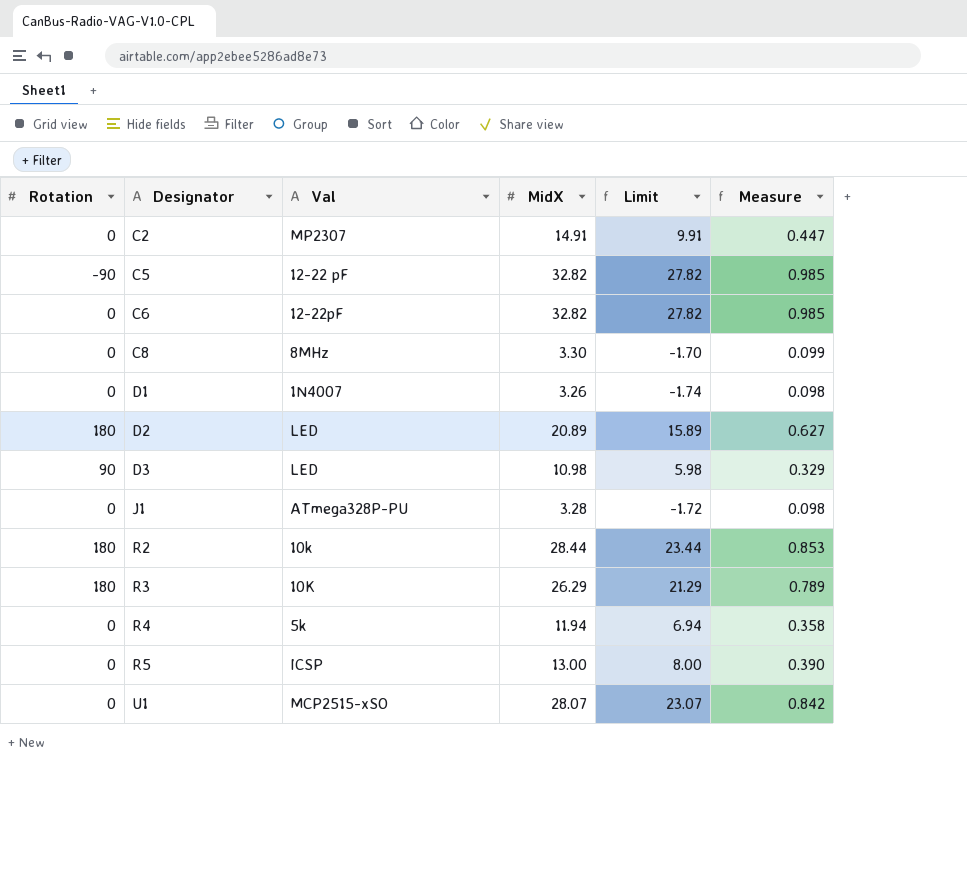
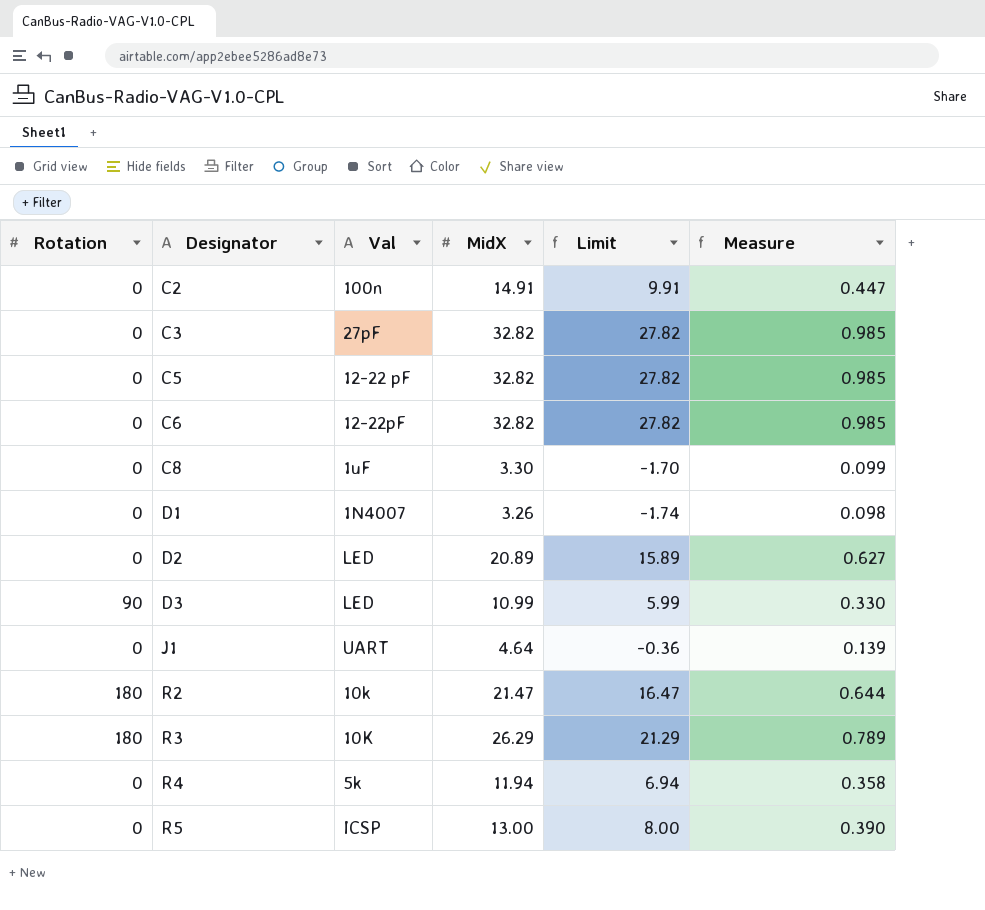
row U1: 0 | MCP2515-xSO | 28.07 | 23.07 | 0.842 -> none
C2 | Val: MP2307 -> 100n
row C3: none -> 0 | 27pF | 32.82 | 27.82 | 0.985
C5 | Rotation: -90 -> 0
C8 | Val: 8MHz -> 1uF
D2 | Rotation: 180 -> 0
D3 | MidX: 10.98 -> 10.99
D3 | Limit: 5.98 -> 5.99
D3 | Measure: 0.329 -> 0.330
J1 | Val: ATmega328P-PU -> UART
J1 | MidX: 3.28 -> 4.64
J1 | Limit: -1.72 -> -0.36
J1 | Measure: 0.098 -> 0.139
R2 | MidX: 28.44 -> 21.47
R2 | Limit: 23.44 -> 16.47
R2 | Measure: 0.853 -> 0.644

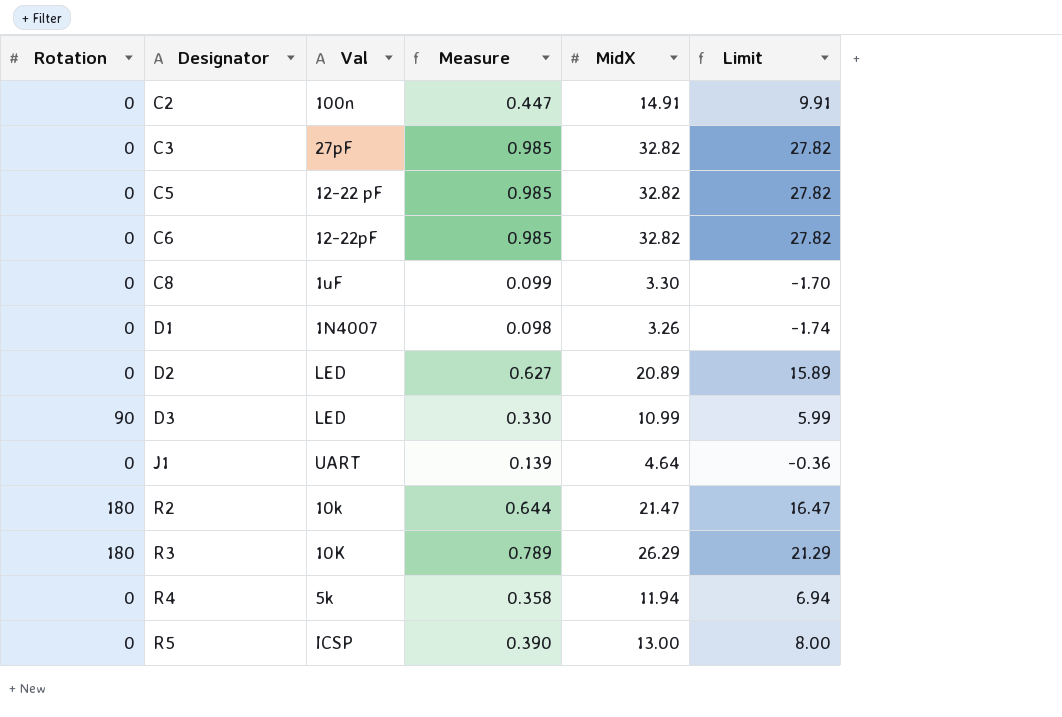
column Measure | position: 6 -> 4

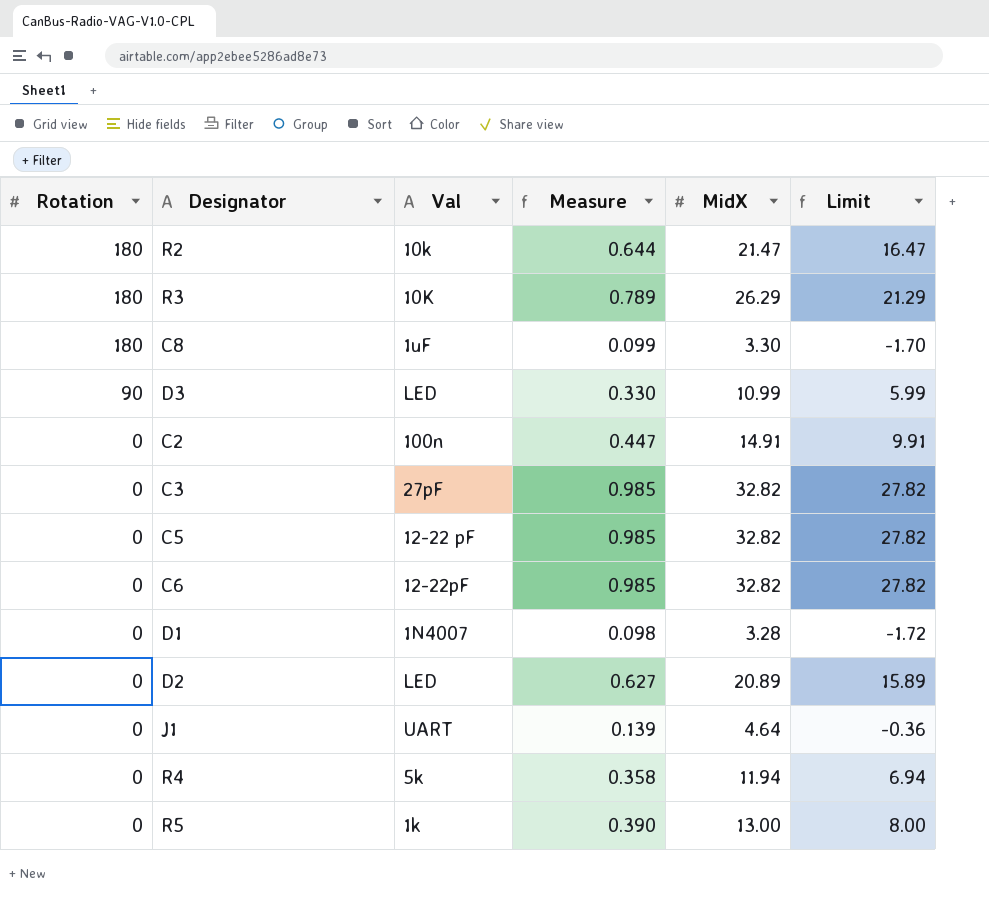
row order: Designator ascending -> Rotation descending
C8 | Rotation: 0 -> 180
D1 | MidX: 3.26 -> 3.28
D1 | Limit: -1.74 -> -1.72
R5 | Val: ICSP -> 1k

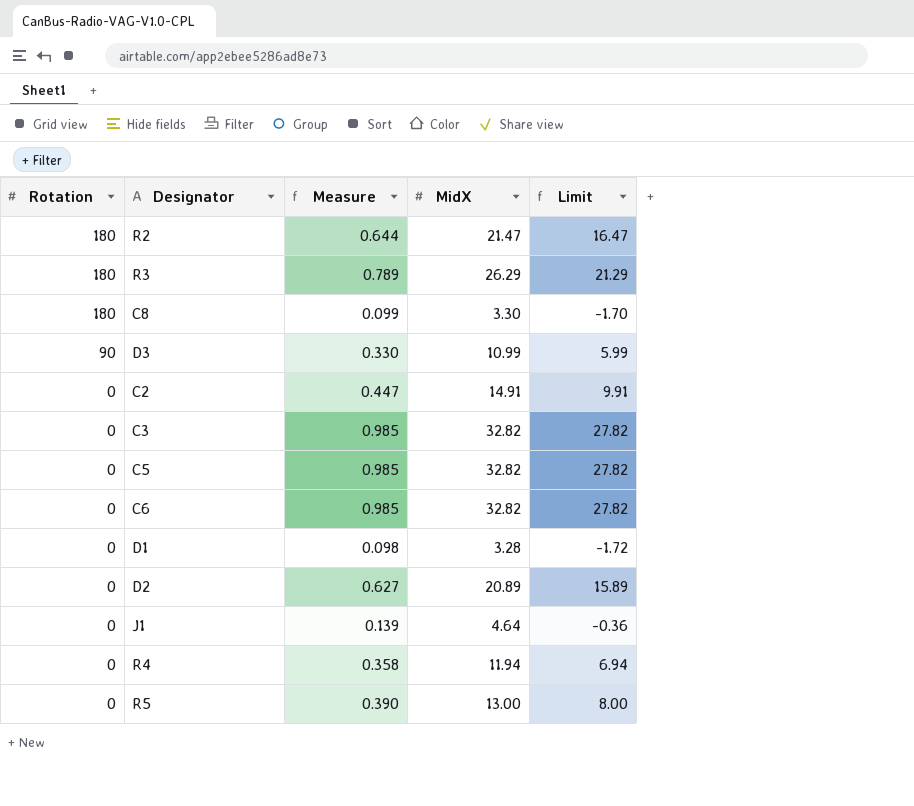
column Val | position: 3 -> none

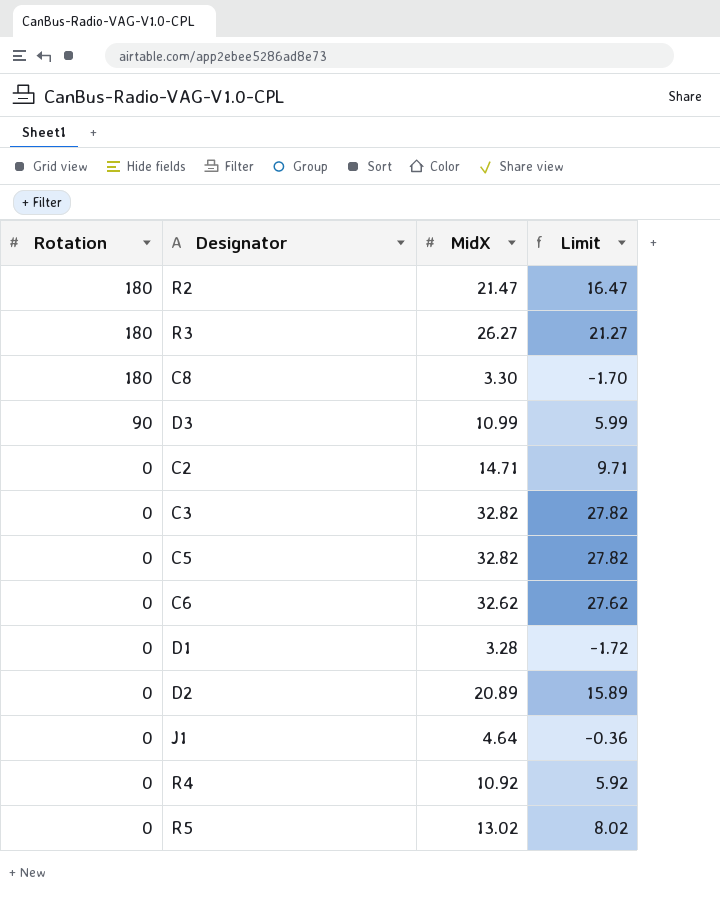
column Measure | formula: [MidX] * 0.03 -> none
R3 | MidX: 26.29 -> 26.27
R3 | Limit: 21.29 -> 21.27
C2 | MidX: 14.91 -> 14.71
C2 | Limit: 9.91 -> 9.71
C6 | MidX: 32.82 -> 32.62
C6 | Limit: 27.82 -> 27.62
R4 | MidX: 11.94 -> 10.92
R4 | Limit: 6.94 -> 5.92
R5 | MidX: 13.00 -> 13.02
R5 | Limit: 8.00 -> 8.02

